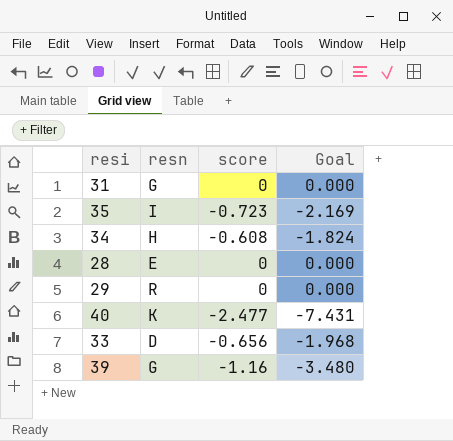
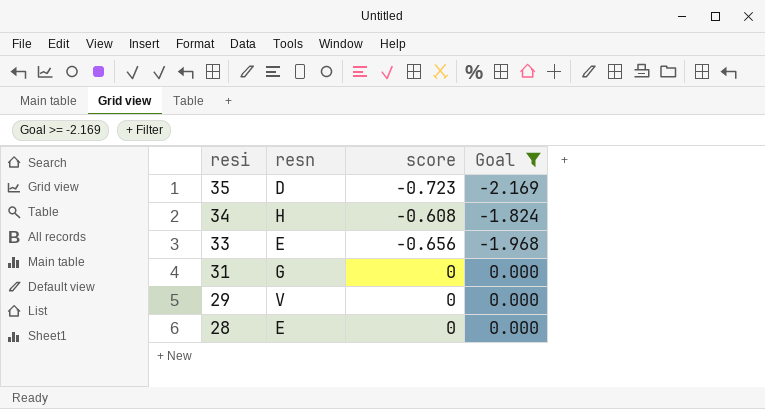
filter: none -> Goal >= -2.169
row order: none -> resi descending
35 | resn: I -> D
33 | resn: D -> E
29 | resn: R -> V

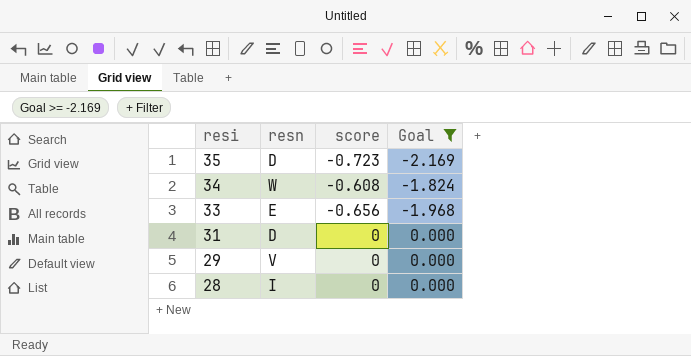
34 | resn: H -> W
31 | resn: G -> D
28 | resn: E -> I

